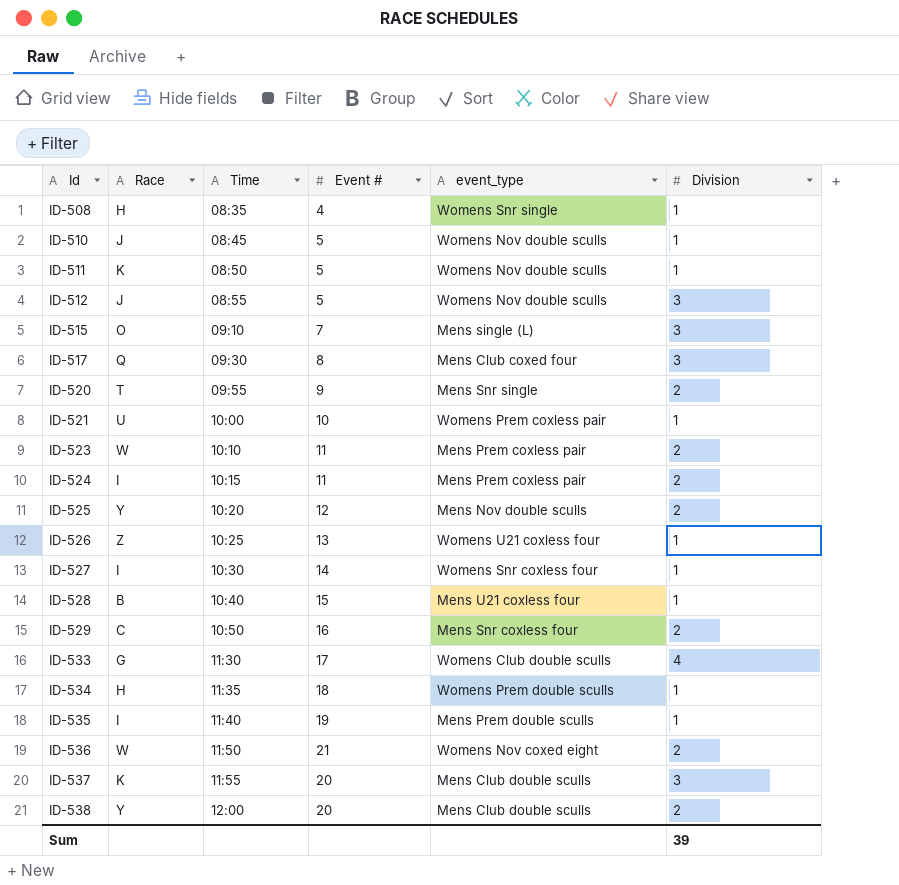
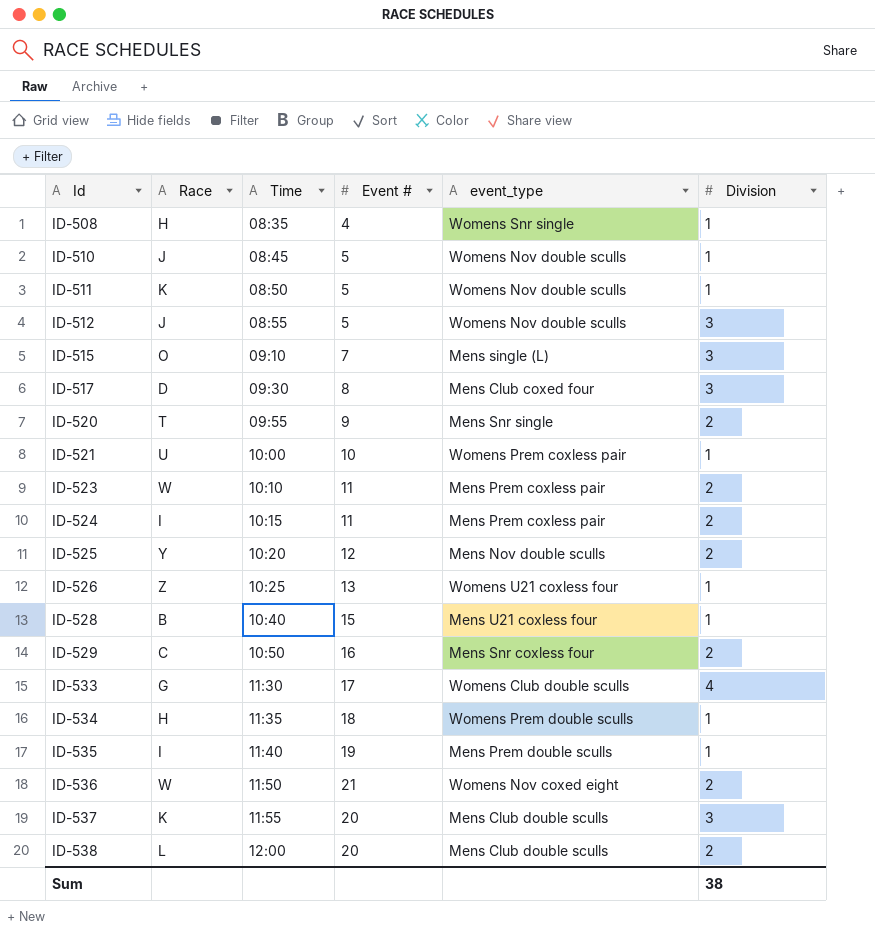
row ID-527: I | 10:30 | 14 | Womens Snr coxless four | 1 -> none
ID-517 | Race: Q -> D
ID-538 | Race: Y -> L
Sum | Division: 39 -> 38

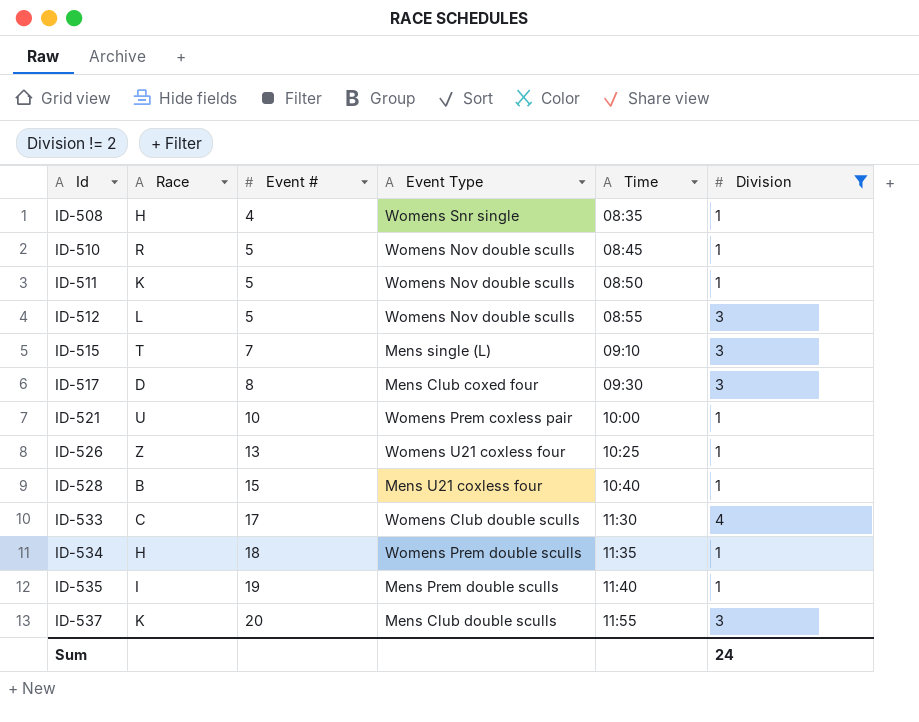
filter: none -> Division != 2
column name: event_type -> Event Type
column Time | position: 3 -> 5
ID-510 | Race: J -> R
ID-512 | Race: J -> L
ID-515 | Race: O -> T
ID-533 | Race: G -> C
Sum | Division: 38 -> 24

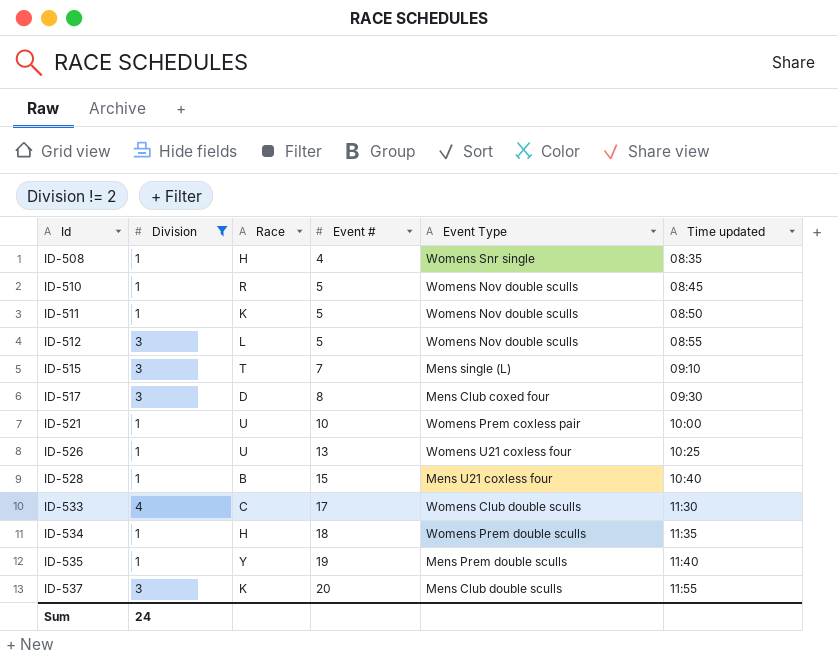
column Division | position: 6 -> 2
column name: Time -> Time updated
ID-526 | Race: Z -> U
ID-535 | Race: I -> Y

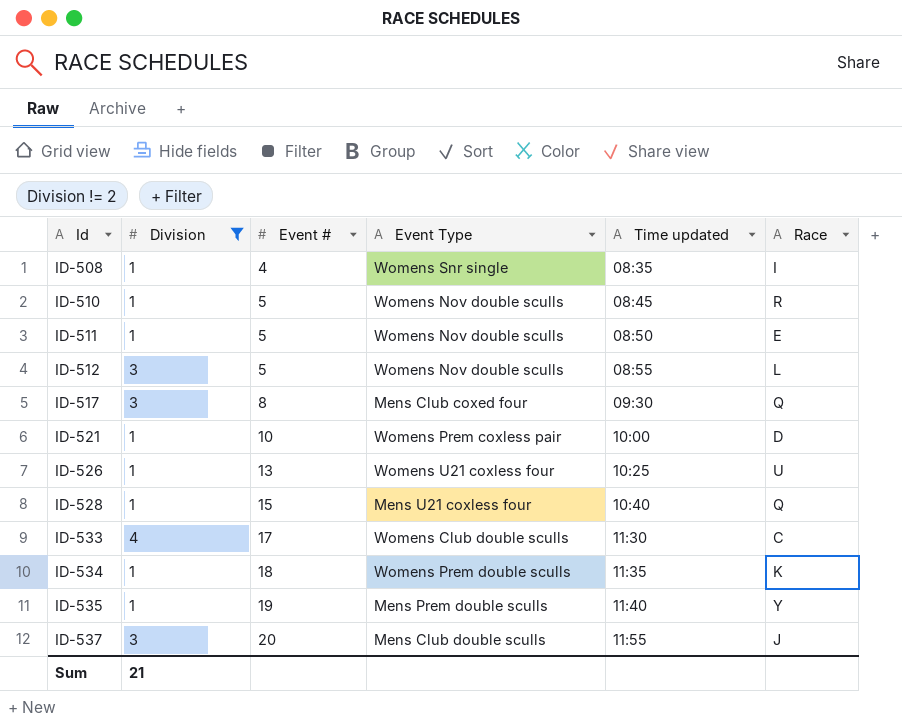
column Race | position: 3 -> 6
row ID-515: 3 | T | 7 | Mens single (L) | 09:10 -> none
ID-508 | Race: H -> I
ID-511 | Race: K -> E
ID-517 | Race: D -> Q
ID-521 | Race: U -> D
ID-528 | Race: B -> Q
ID-534 | Race: H -> K
ID-537 | Race: K -> J
Sum | Division: 24 -> 21

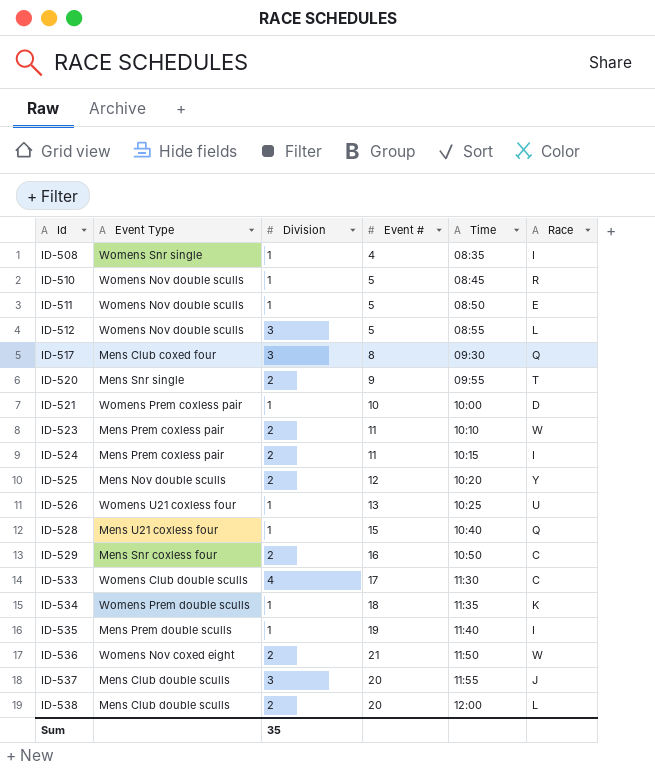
filter: Division != 2 -> none
column Event Type | position: 4 -> 2
column name: Time updated -> Time
ID-535 | Race: Y -> I
Sum | Division: 21 -> 35

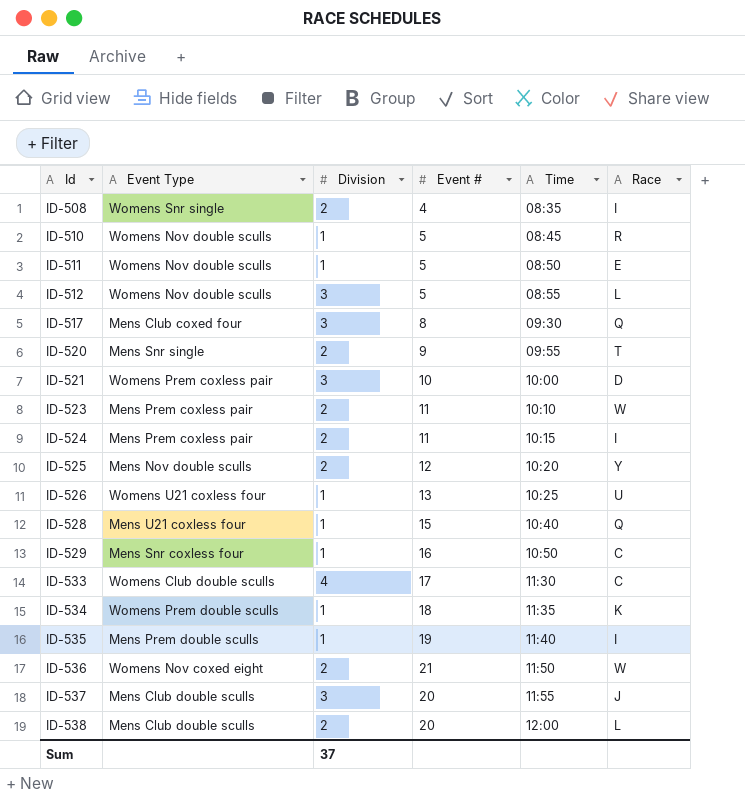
ID-508 | Division: 1 -> 2
ID-521 | Division: 1 -> 3
ID-529 | Division: 2 -> 1
Sum | Division: 35 -> 37

